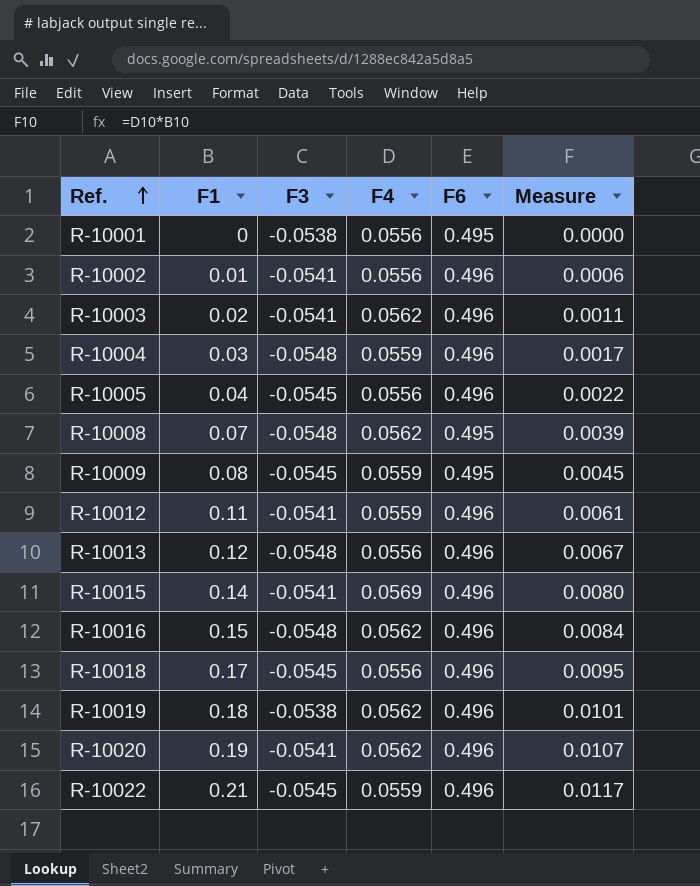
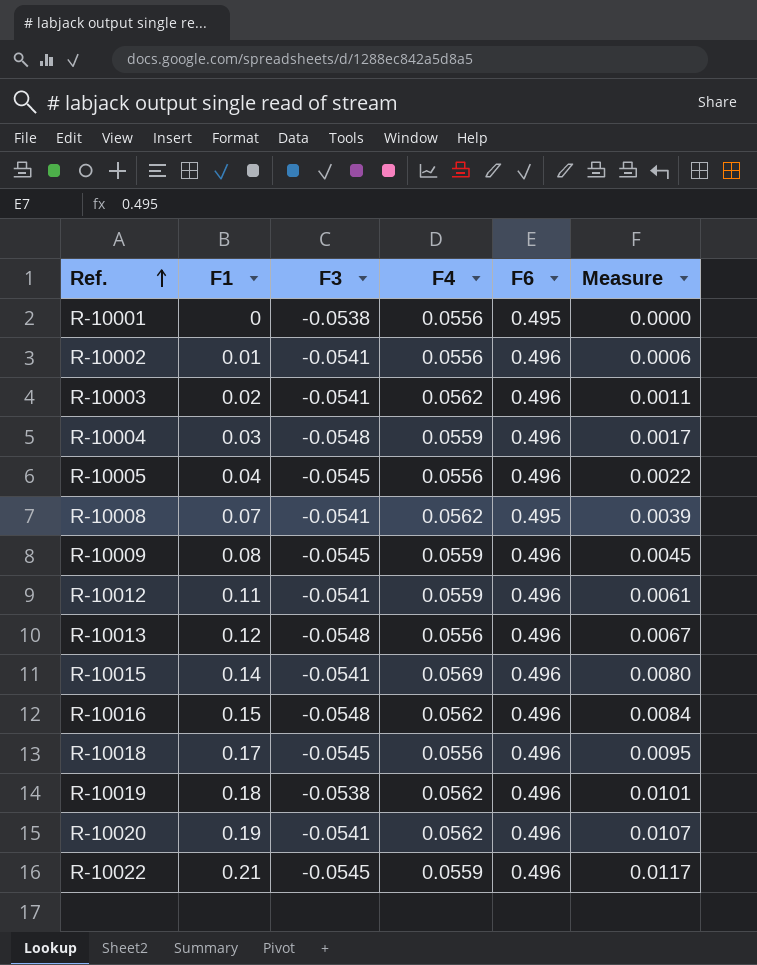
R-10008 | F3: -0.0548 -> -0.0541
R-10009 | F6: 0.495 -> 0.496

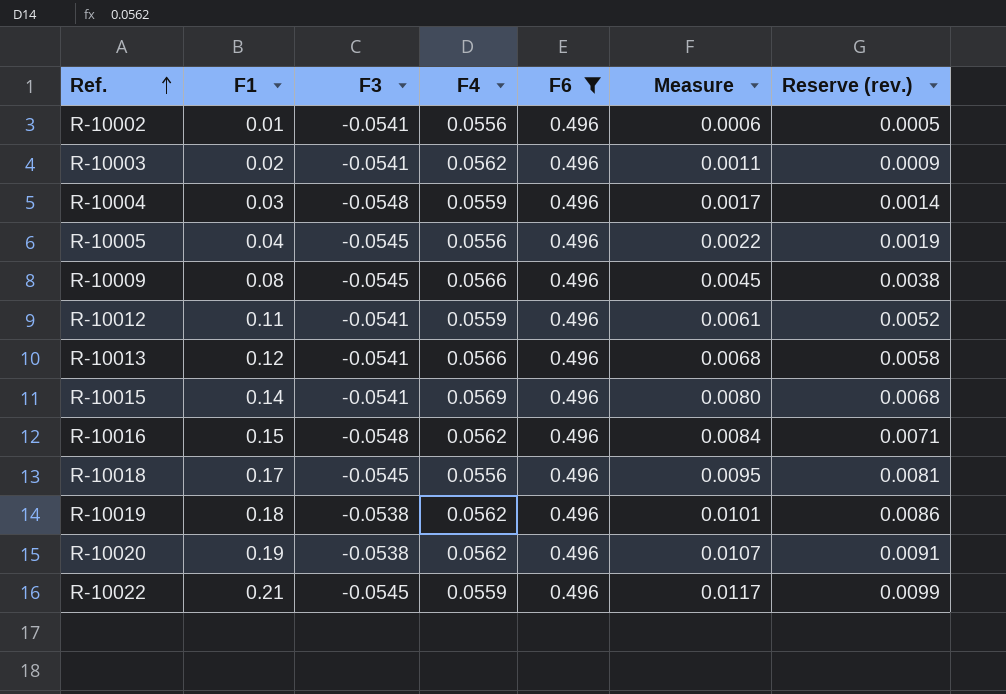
filter: none -> F6 = 0.496
column Reserve (rev.) | formula: none -> [Measure] * 0.85
R-10009 | F4: 0.0559 -> 0.0566
R-10013 | F3: -0.0548 -> -0.0541
R-10013 | F4: 0.0556 -> 0.0566
R-10013 | Measure: 0.0067 -> 0.0068
R-10020 | F3: -0.0541 -> -0.0538

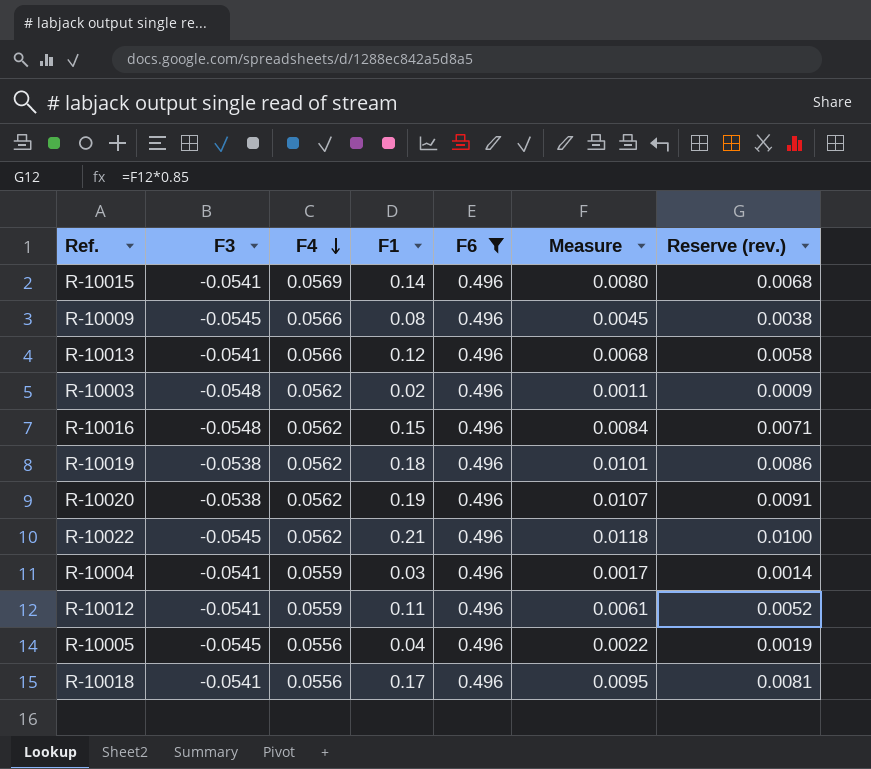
row order: Ref. ascending -> F4 descending
column F1 | position: 2 -> 4
row R-10002: 0.01 | -0.0541 | 0.0556 | 0.496 | 0.0006 | 0.0005 -> none
R-10003 | F3: -0.0541 -> -0.0548
R-10022 | F4: 0.0559 -> 0.0562
R-10022 | Measure: 0.0117 -> 0.0118
R-10022 | Reserve (rev.): 0.0099 -> 0.0100
R-10004 | F3: -0.0548 -> -0.0541
R-10018 | F3: -0.0545 -> -0.0541

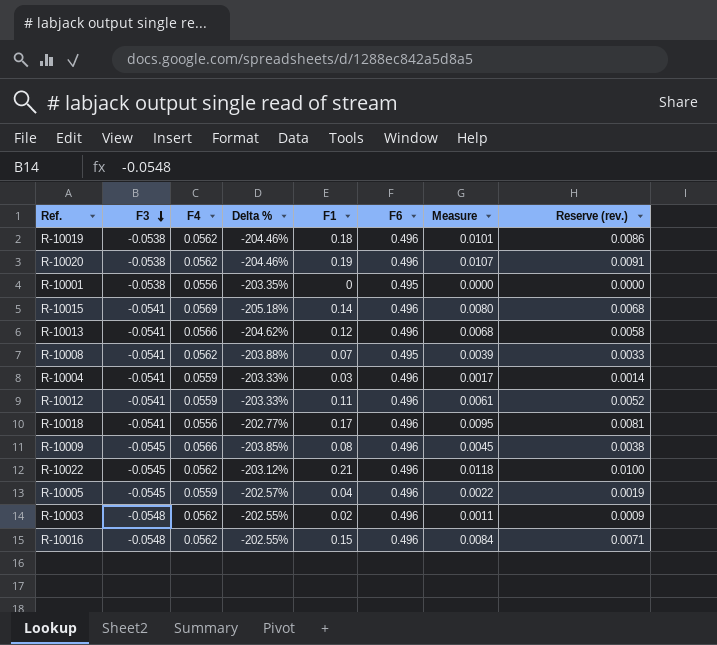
filter: F6 = 0.496 -> none
row order: F4 descending -> F3 descending
column Delta % | formula: none -> ([F4] - [F3]) / [F3]
R-10005 | F4: 0.0556 -> 0.0559

